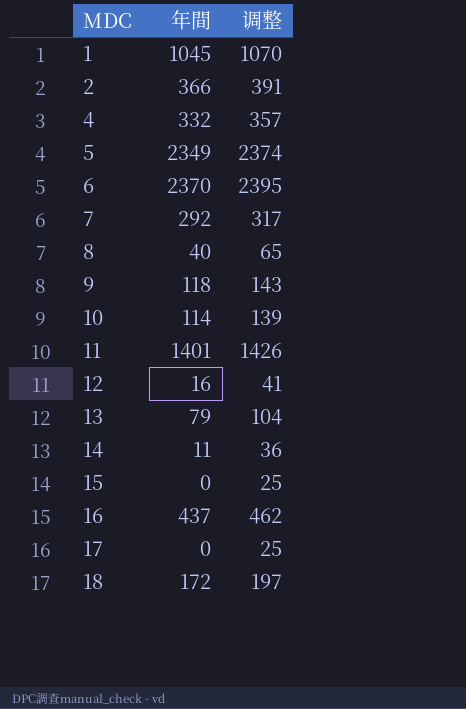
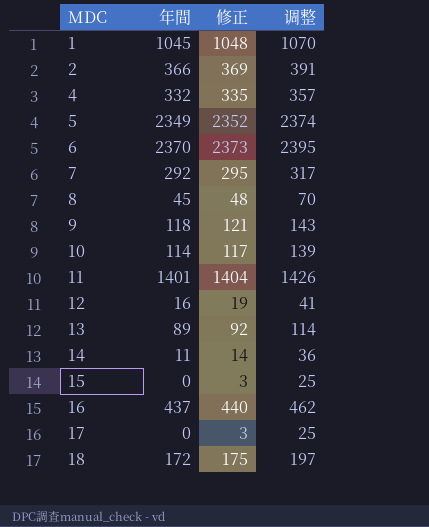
column 修正 | formula: none -> [年間] + 3
8 | 年間: 40 -> 45
8 | 调整: 65 -> 70
13 | 年間: 79 -> 89
13 | 调整: 104 -> 114

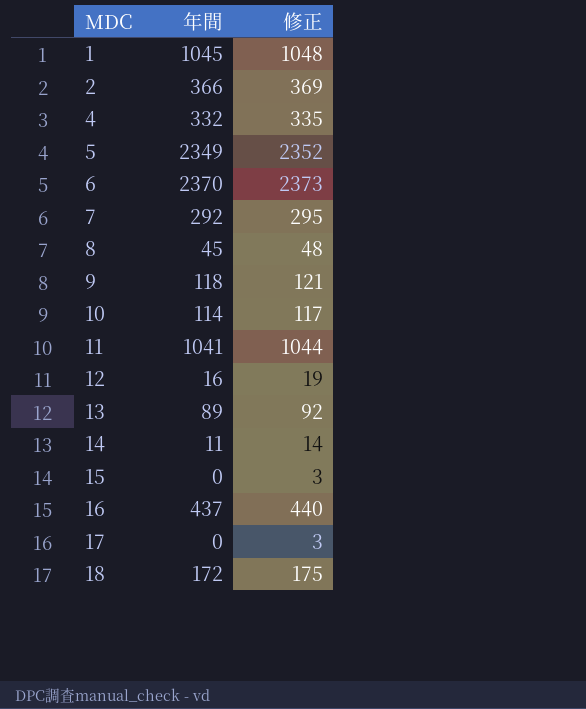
column 调整 | formula: [年間] + 25 -> none
11 | 年間: 1401 -> 1041
11 | 修正: 1404 -> 1044

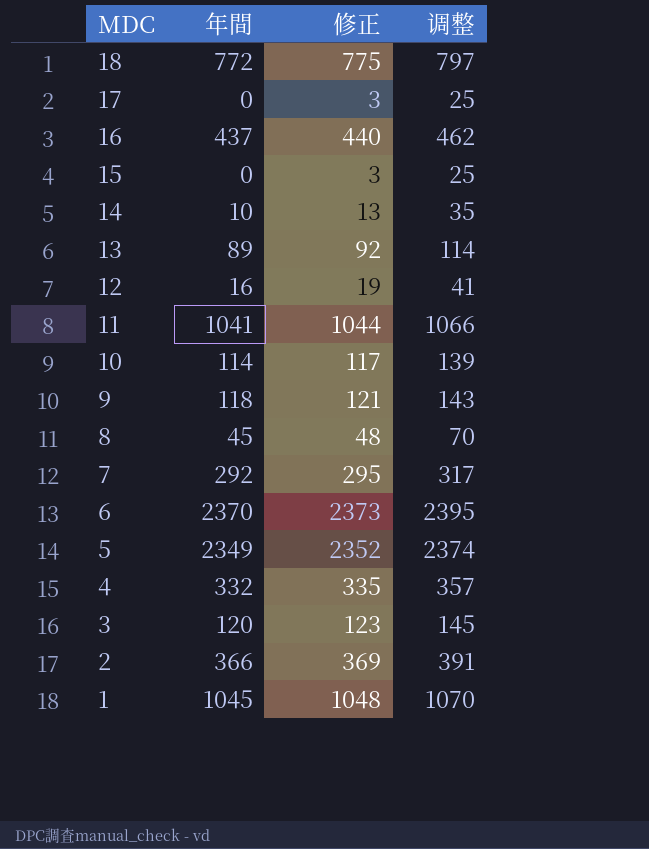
row order: MDC ascending -> MDC descending
column 调整 | formula: none -> [年間] + 25
18 | 年間: 172 -> 772
18 | 修正: 175 -> 775
14 | 年間: 11 -> 10
14 | 修正: 14 -> 13
row 3: none -> 120 | 123 | 145

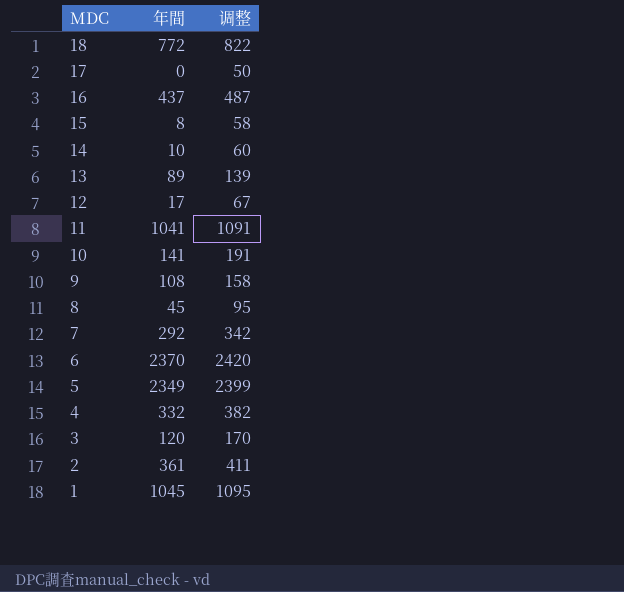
column 修正 | formula: [年間] + 3 -> none
column 调整 | formula: [年間] + 25 -> [年間] + 50
15 | 年間: 0 -> 8
12 | 年間: 16 -> 17
10 | 年間: 114 -> 141
9 | 年間: 118 -> 108
2 | 年間: 366 -> 361

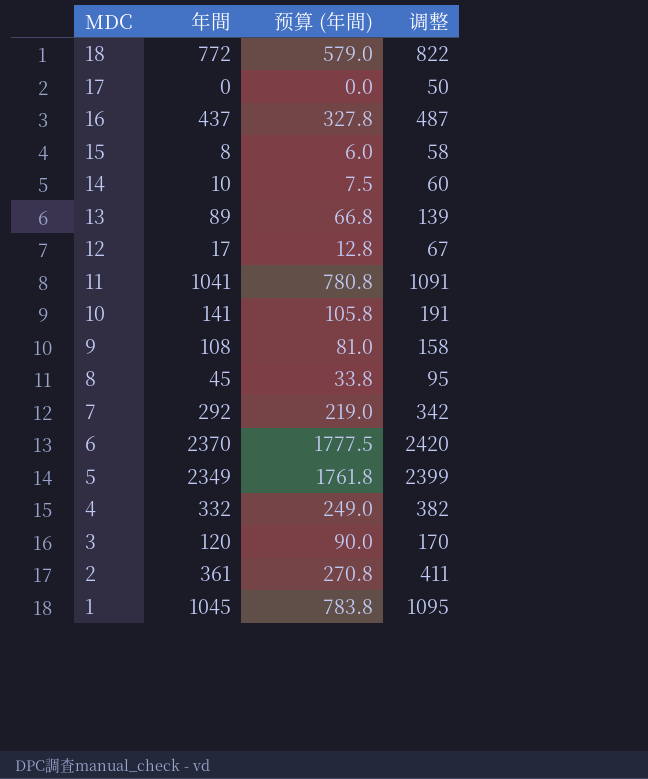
column 预算 (年間) | formula: none -> [年間] * 0.75

